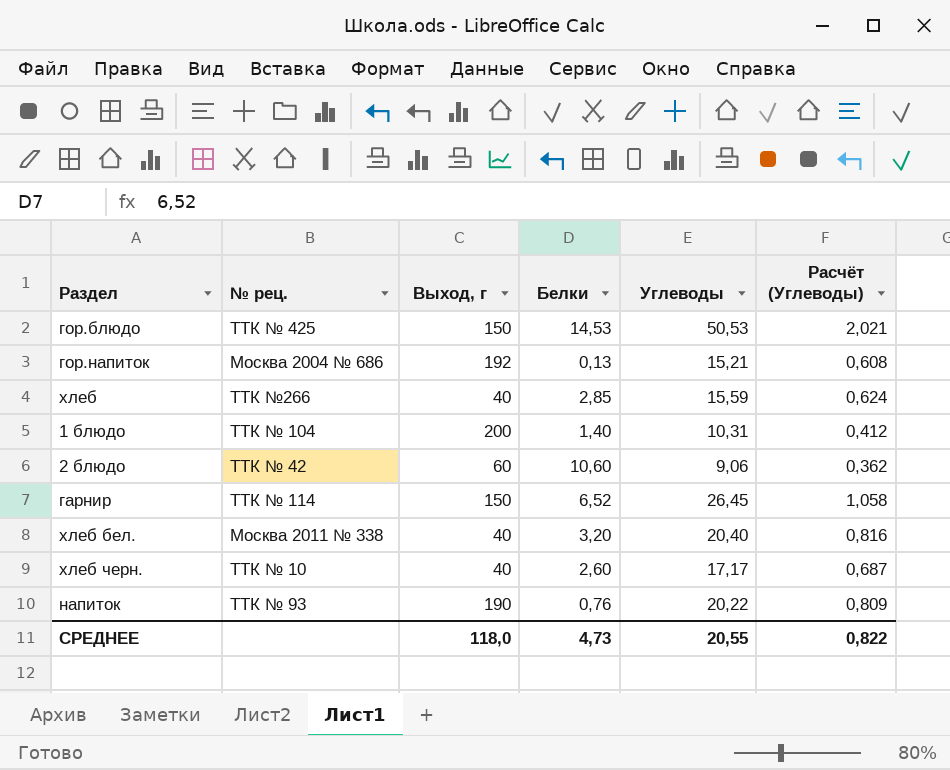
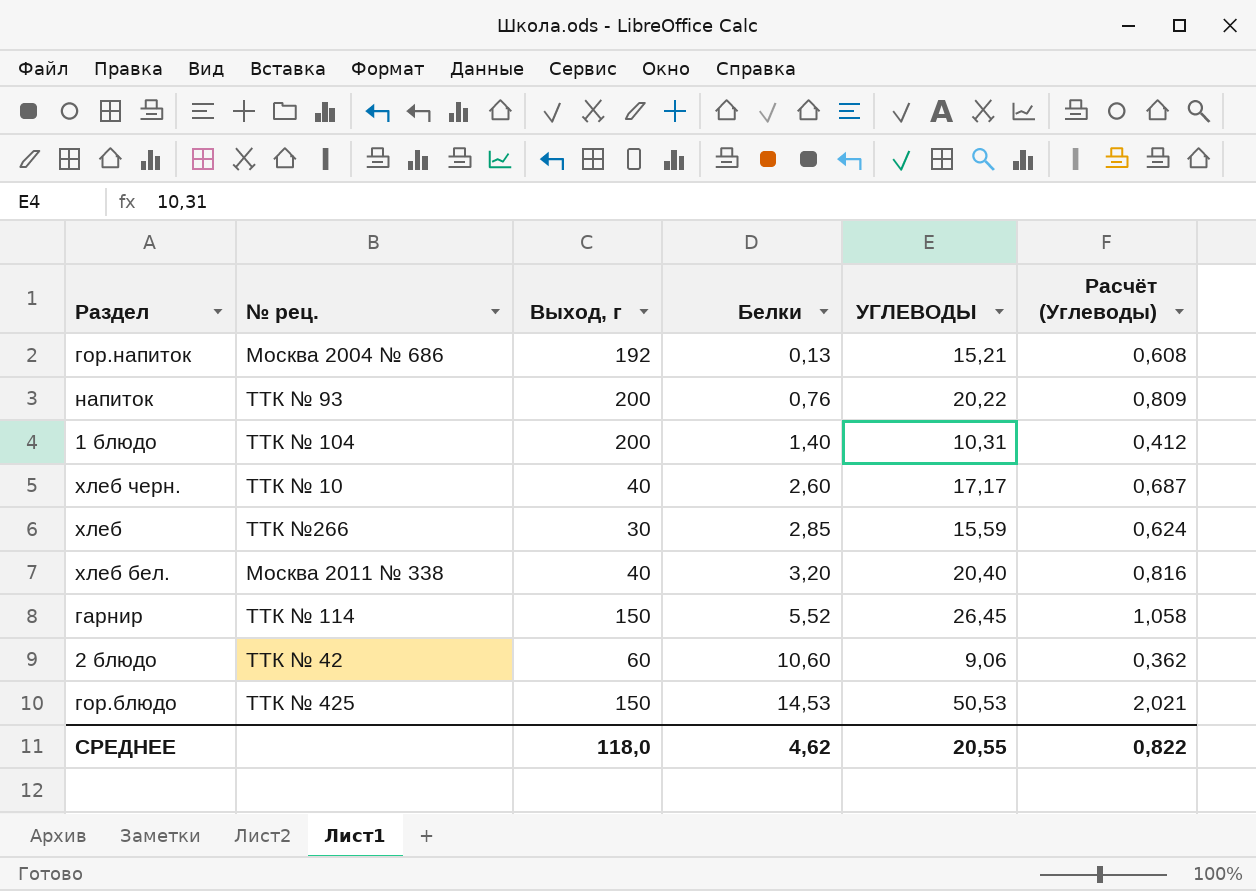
row order: none -> Белки ascending
column name: Углеводы -> УГЛЕВОДЫ
напиток | Выход, г: 190 -> 200
хлеб | Выход, г: 40 -> 30
гарнир | Белки: 6,52 -> 5,52
СРЕДНЕЕ | Белки: 4,73 -> 4,62

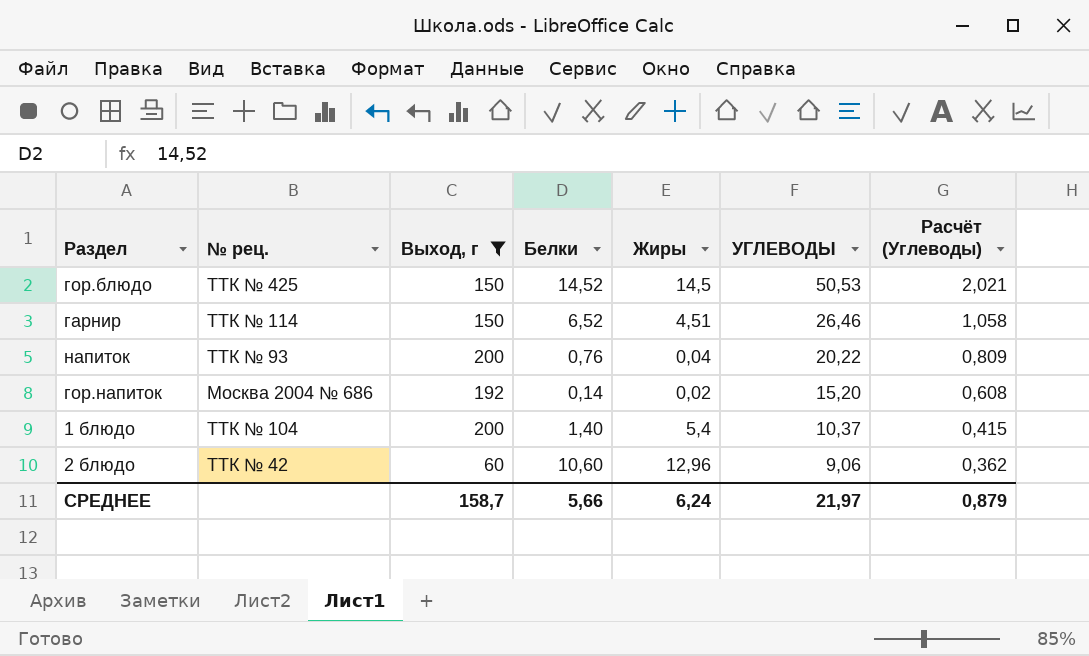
filter: none -> Выход, г >= 60
row order: Белки ascending -> УГЛЕВОДЫ descending
column Жиры | position: none -> 5
гор.блюдо | Белки: 14,53 -> 14,52
гарнир | Белки: 5,52 -> 6,52
гарнир | УГЛЕВОДЫ: 26,45 -> 26,46
гор.напиток | Белки: 0,13 -> 0,14
гор.напиток | УГЛЕВОДЫ: 15,21 -> 15,20
1 блюдо | УГЛЕВОДЫ: 10,31 -> 10,37
1 блюдо | Расчёт (Углеводы): 0,412 -> 0,415
СРЕДНЕЕ | Выход, г: 118,0 -> 158,7
СРЕДНЕЕ | Белки: 4,62 -> 5,66
СРЕДНЕЕ | УГЛЕВОДЫ: 20,55 -> 21,97
СРЕДНЕЕ | Расчёт (Углеводы): 0,822 -> 0,879

